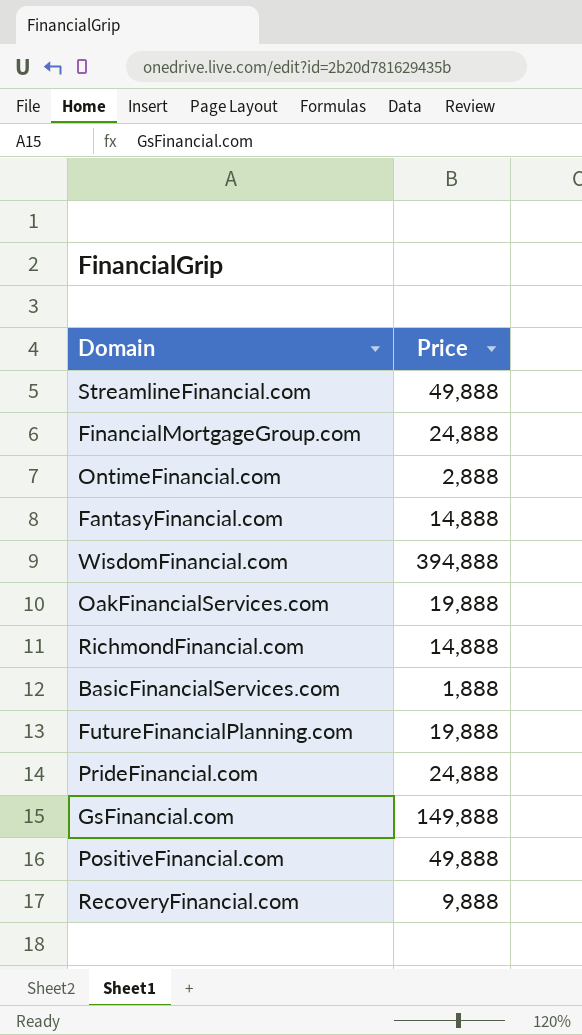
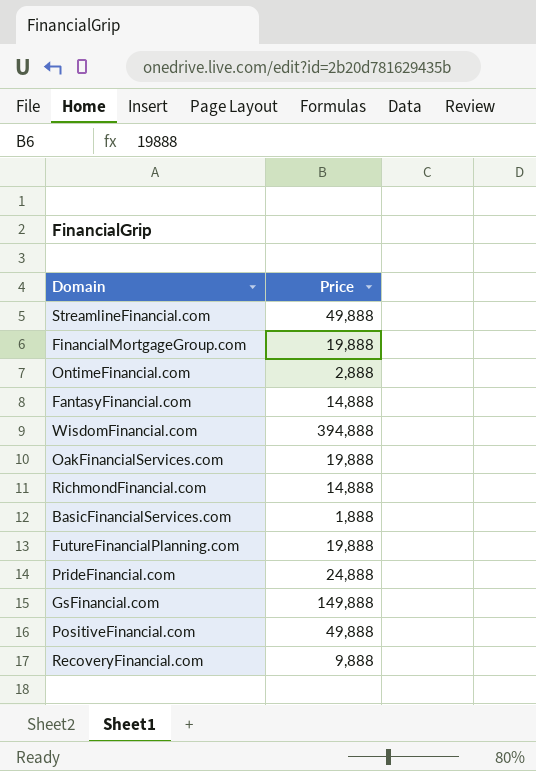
FinancialMortgageGroup.com | Price: 24,888 -> 19,888

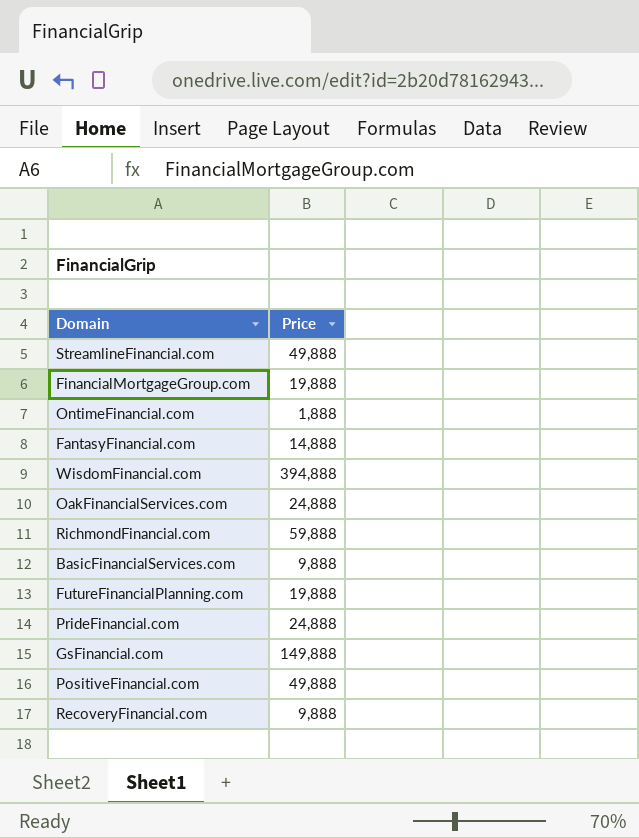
OntimeFinancial.com | Price: 2,888 -> 1,888
OakFinancialServices.com | Price: 19,888 -> 24,888
RichmondFinancial.com | Price: 14,888 -> 59,888
BasicFinancialServices.com | Price: 1,888 -> 9,888

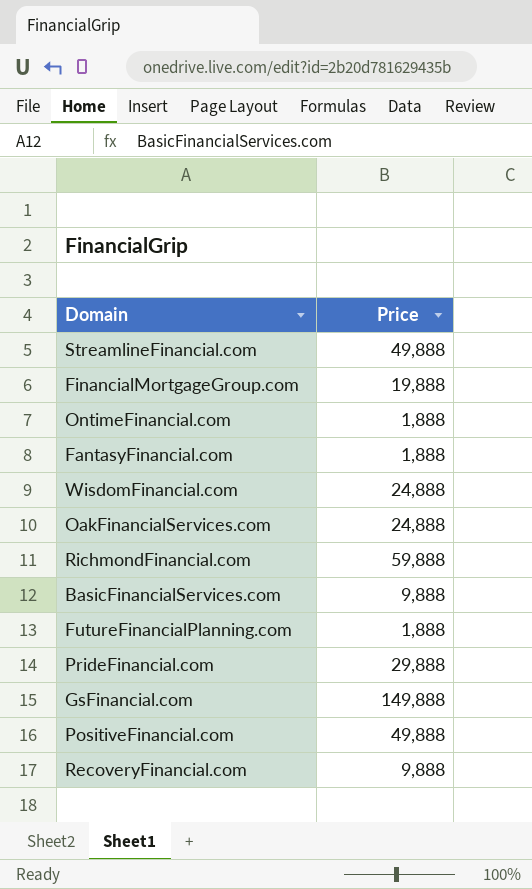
FantasyFinancial.com | Price: 14,888 -> 1,888
WisdomFinancial.com | Price: 394,888 -> 24,888
FutureFinancialPlanning.com | Price: 19,888 -> 1,888
PrideFinancial.com | Price: 24,888 -> 29,888

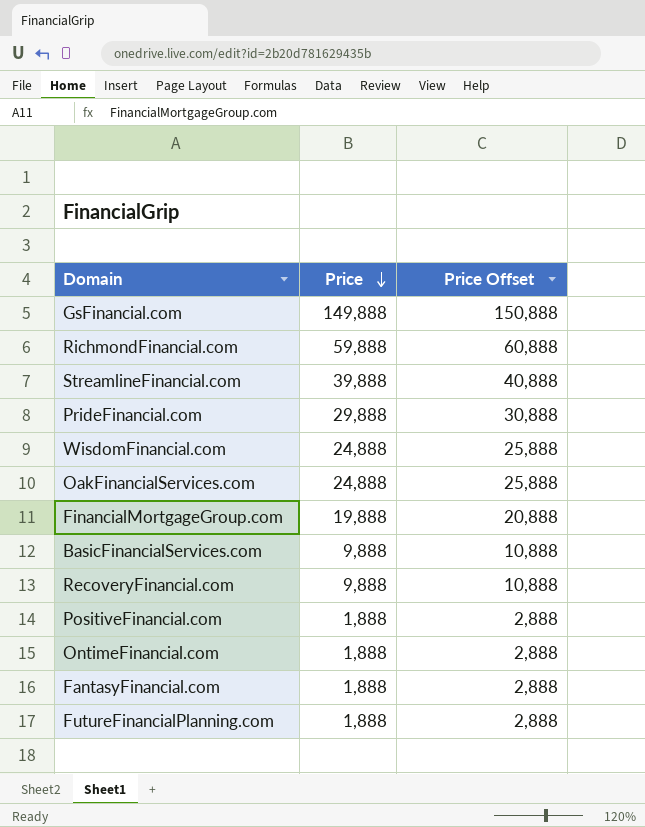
row order: none -> Price descending
column Price Offset | formula: none -> [Price] + 1000
StreamlineFinancial.com | Price: 49,888 -> 39,888
PositiveFinancial.com | Price: 49,888 -> 1,888

